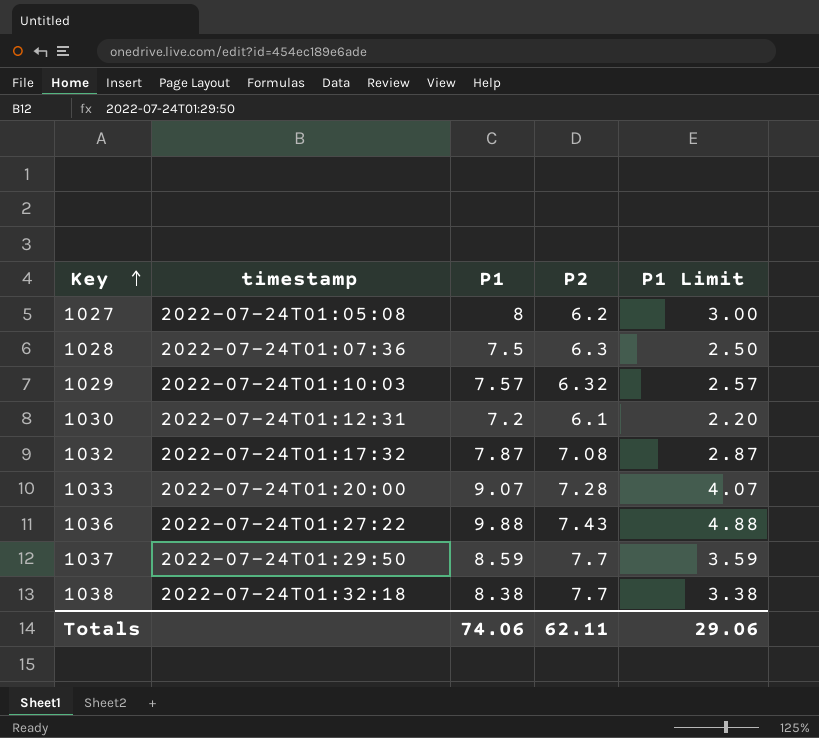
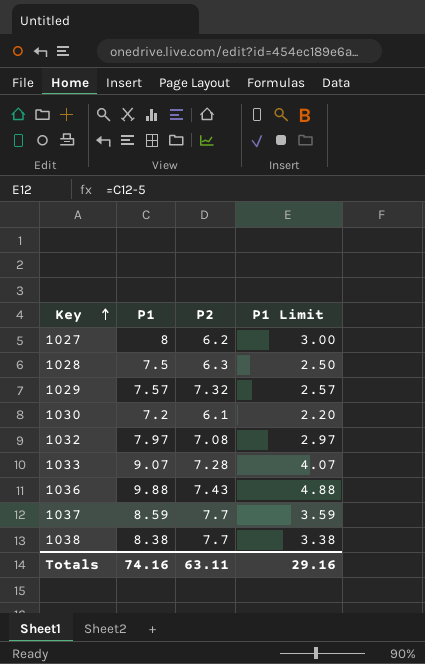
column timestamp | position: 2 -> none
1029 | P2: 6.32 -> 7.32
1032 | P1: 7.87 -> 7.97
1032 | P1 Limit: 2.87 -> 2.97
Totals | P1: 74.06 -> 74.16
Totals | P2: 62.11 -> 63.11
Totals | P1 Limit: 29.06 -> 29.16

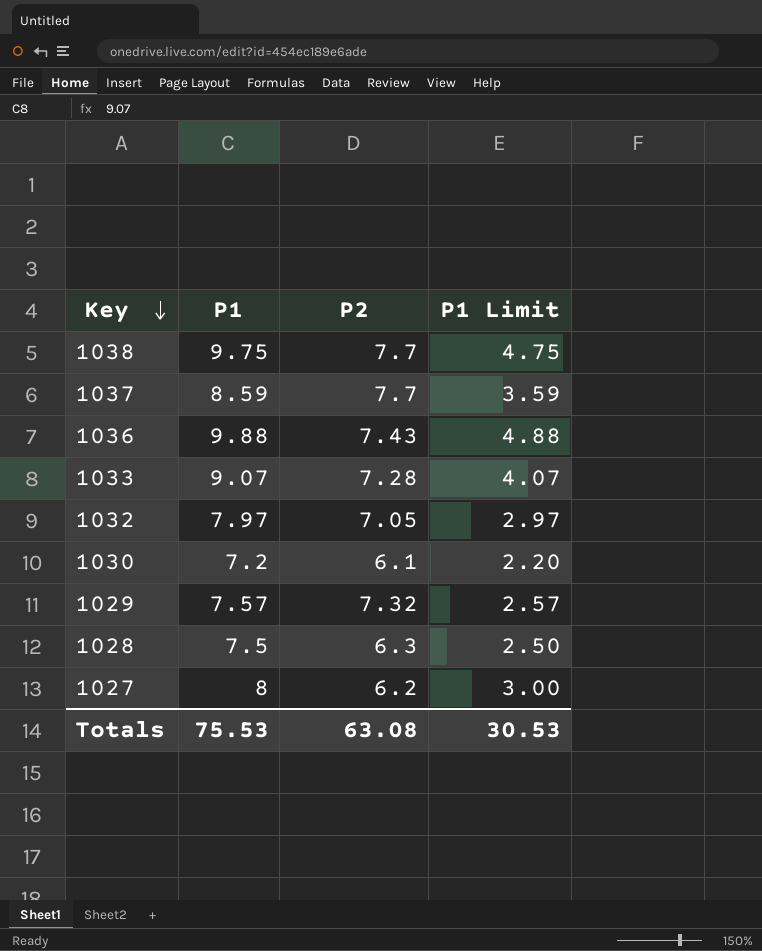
row order: Key ascending -> Key descending
1038 | P1: 8.38 -> 9.75
1038 | P1 Limit: 3.38 -> 4.75
1032 | P2: 7.08 -> 7.05
Totals | P1: 74.16 -> 75.53
Totals | P2: 63.11 -> 63.08
Totals | P1 Limit: 29.16 -> 30.53

